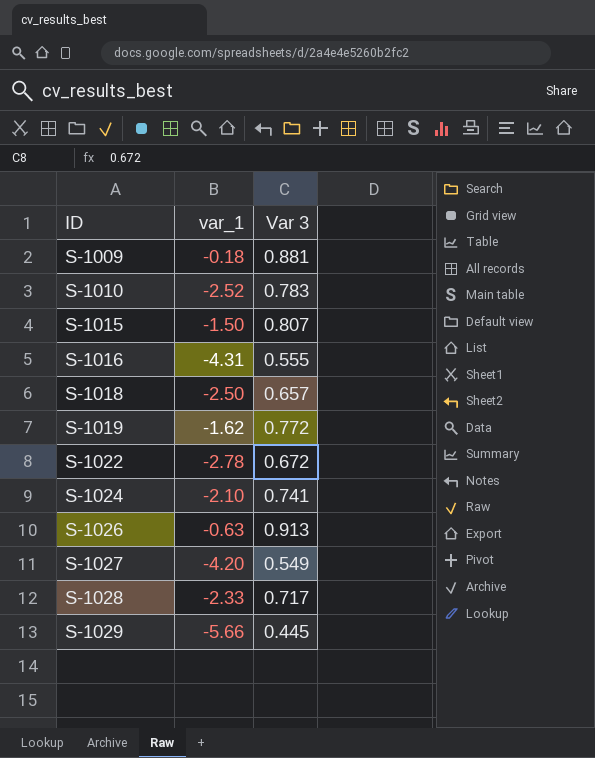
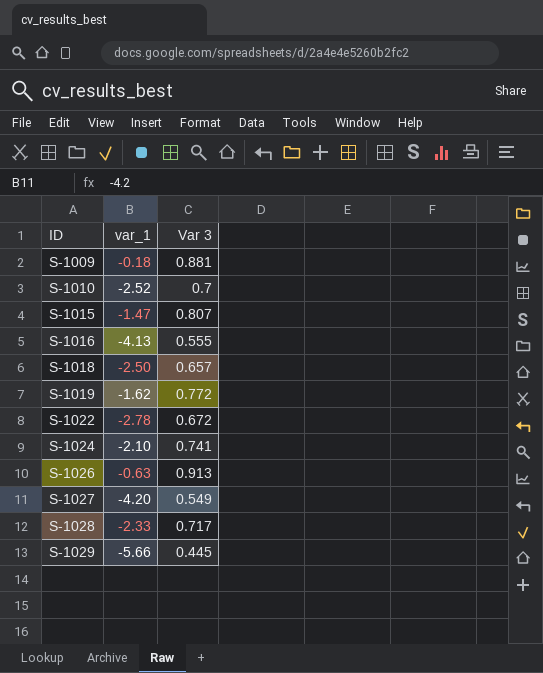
S-1010 | Var 3: 0.783 -> 0.7
S-1015 | var_1: -1.50 -> -1.47
S-1016 | var_1: -4.31 -> -4.13

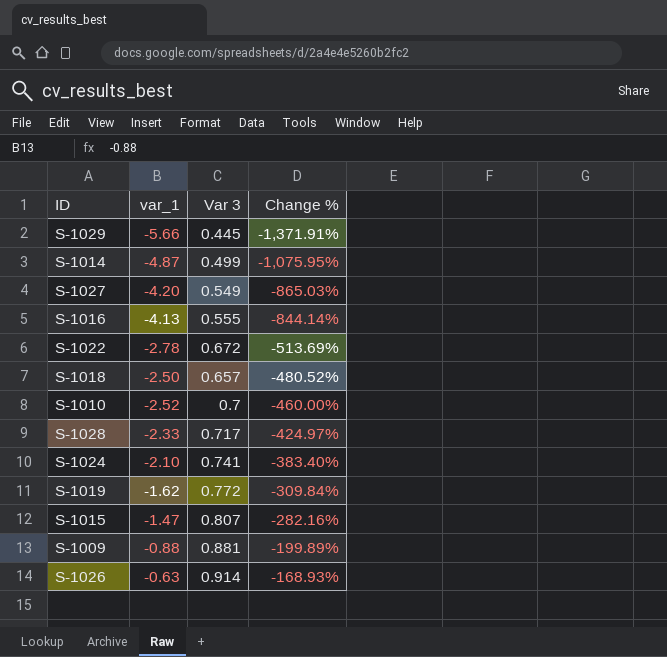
row order: ID ascending -> Change % ascending
column Change % | formula: none -> ([var_1] - [Var 3]) / [Var 3]
row S-1014: none -> -4.87 | 0.499 | -1,075.95%
S-1009 | var_1: -0.18 -> -0.88
S-1026 | Var 3: 0.913 -> 0.914

